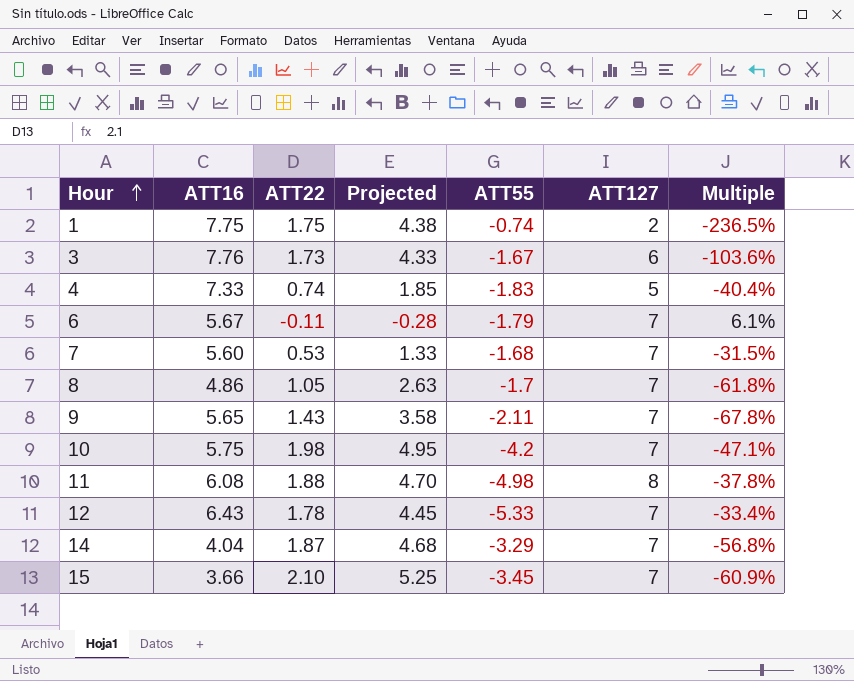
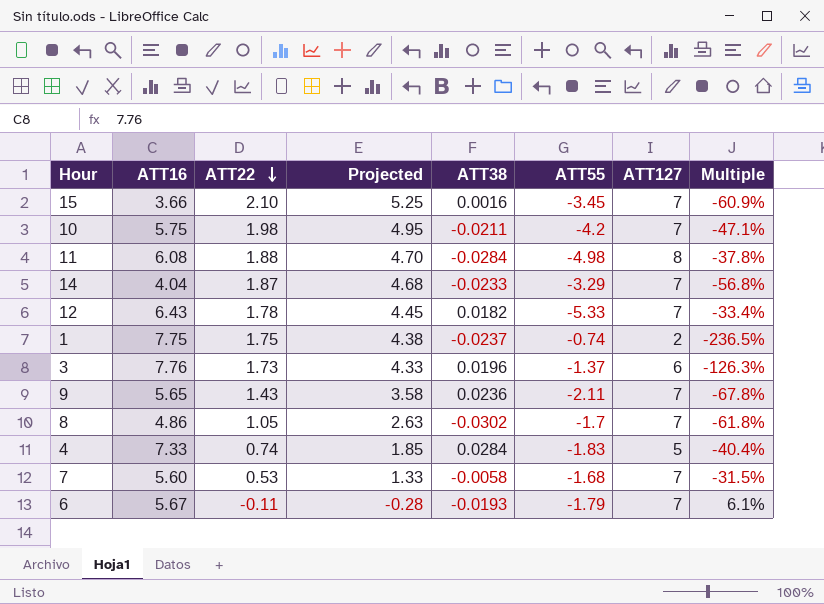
row order: Hour ascending -> ATT22 descending
column ATT38 | position: none -> 5
3 | ATT55: -1.67 -> -1.37
3 | Multiple: -103.6% -> -126.3%

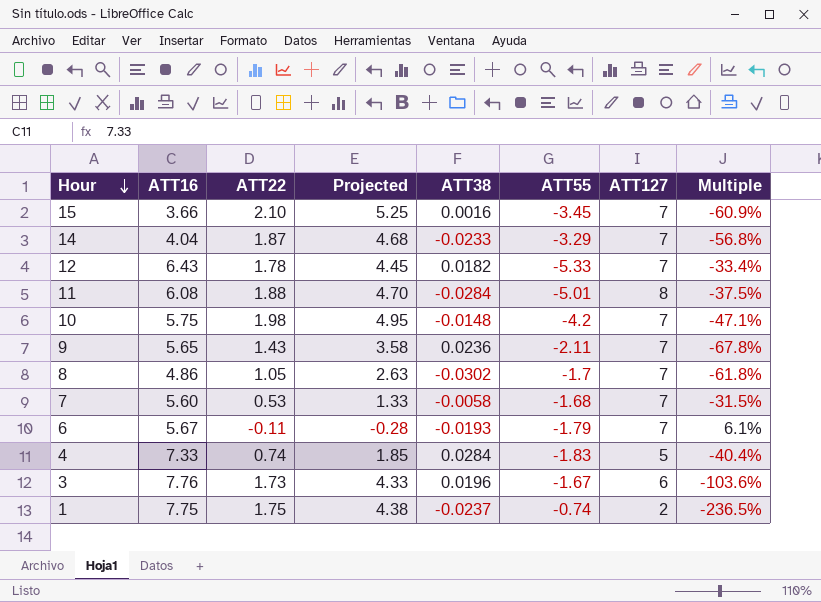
row order: ATT22 descending -> Hour descending
11 | ATT55: -4.98 -> -5.01
11 | Multiple: -37.8% -> -37.5%
10 | ATT38: -0.0211 -> -0.0148
3 | ATT55: -1.37 -> -1.67
3 | Multiple: -126.3% -> -103.6%

